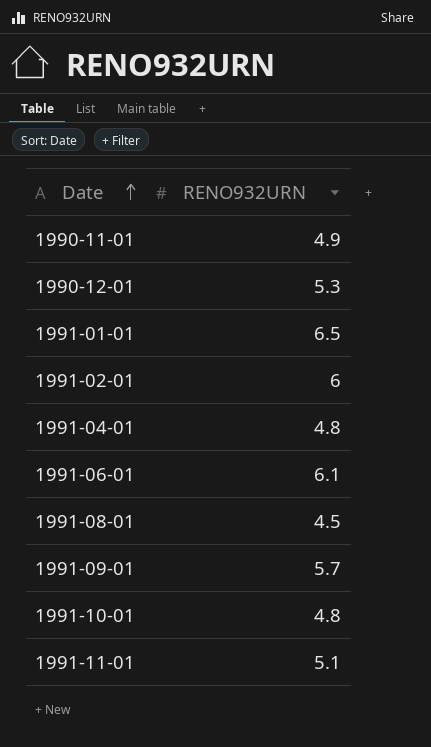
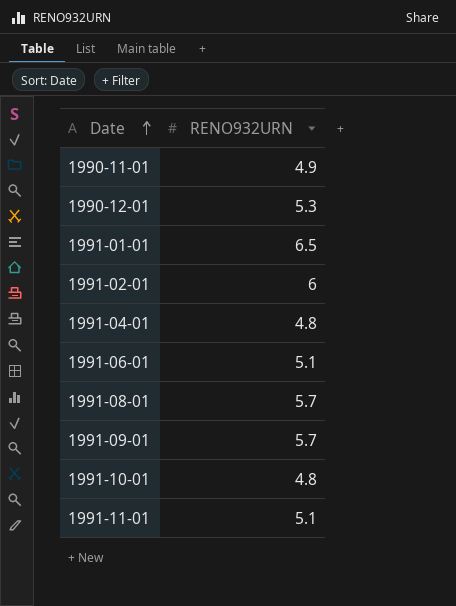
1991-06-01 | RENO932URN: 6.1 -> 5.1
1991-08-01 | RENO932URN: 4.5 -> 5.7

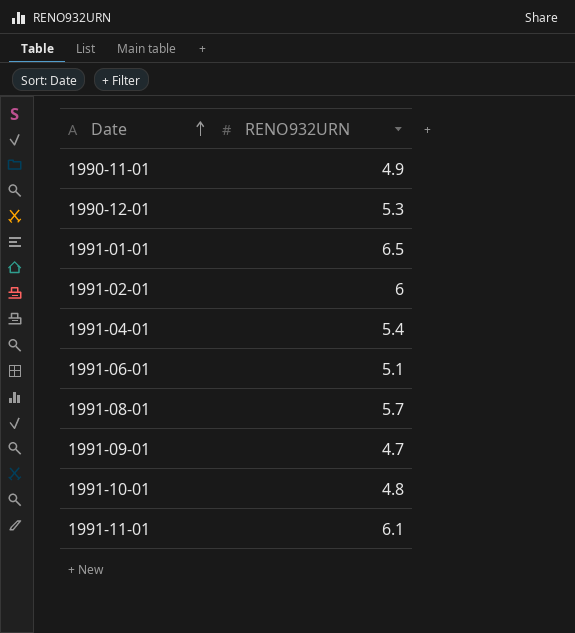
1991-04-01 | RENO932URN: 4.8 -> 5.4
1991-09-01 | RENO932URN: 5.7 -> 4.7
1991-11-01 | RENO932URN: 5.1 -> 6.1

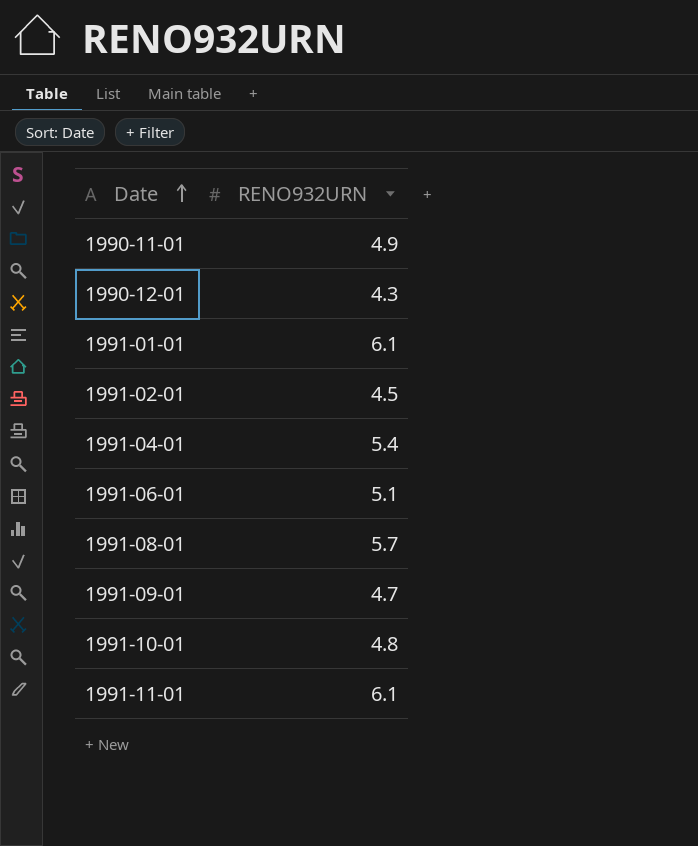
1990-12-01 | RENO932URN: 5.3 -> 4.3
1991-01-01 | RENO932URN: 6.5 -> 6.1
1991-02-01 | RENO932URN: 6 -> 4.5

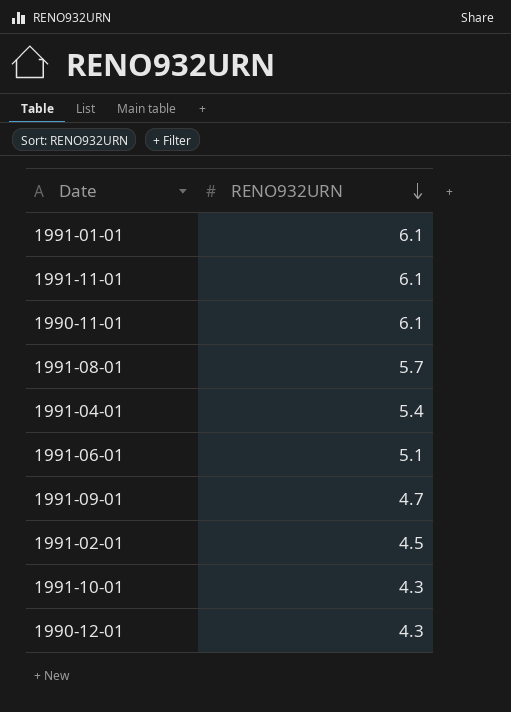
row order: Date ascending -> RENO932URN descending
1990-11-01 | RENO932URN: 4.9 -> 6.1
1991-10-01 | RENO932URN: 4.8 -> 4.3

